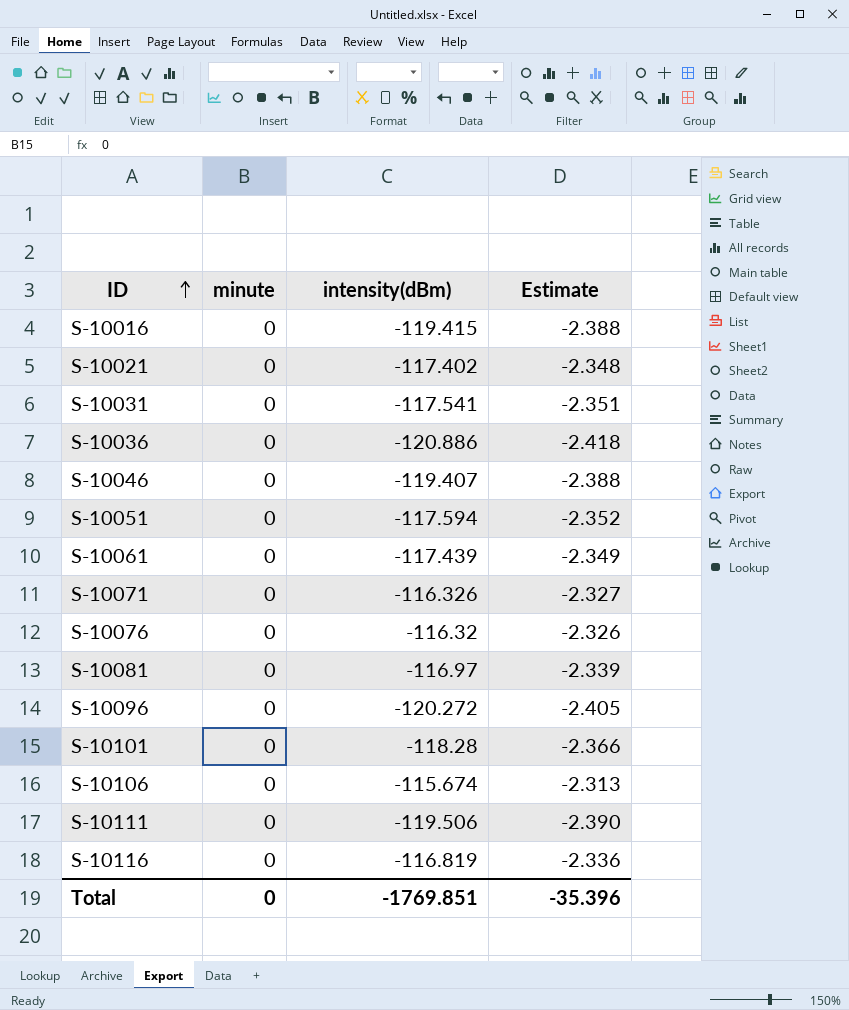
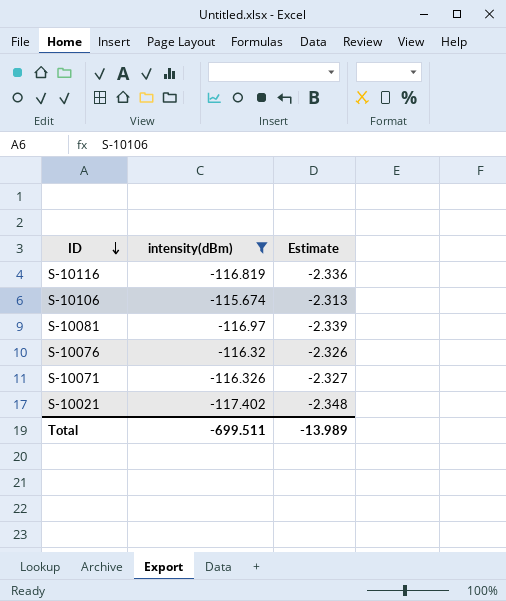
filter: none -> intensity(dBm) >= -117.402
row order: ID ascending -> ID descending
column minute | position: 2 -> none
Total | intensity(dBm): -1769.851 -> -699.511
Total | Estimate: -35.396 -> -13.989

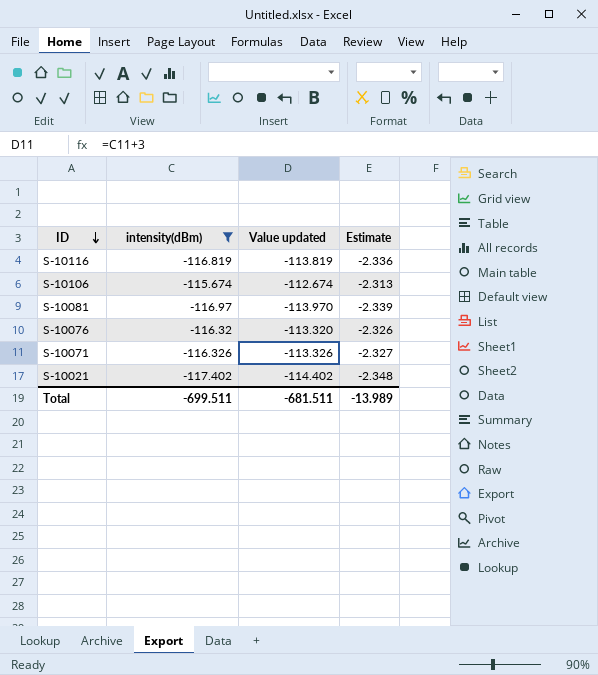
column Value updated | formula: none -> [intensity(dBm)] + 3

